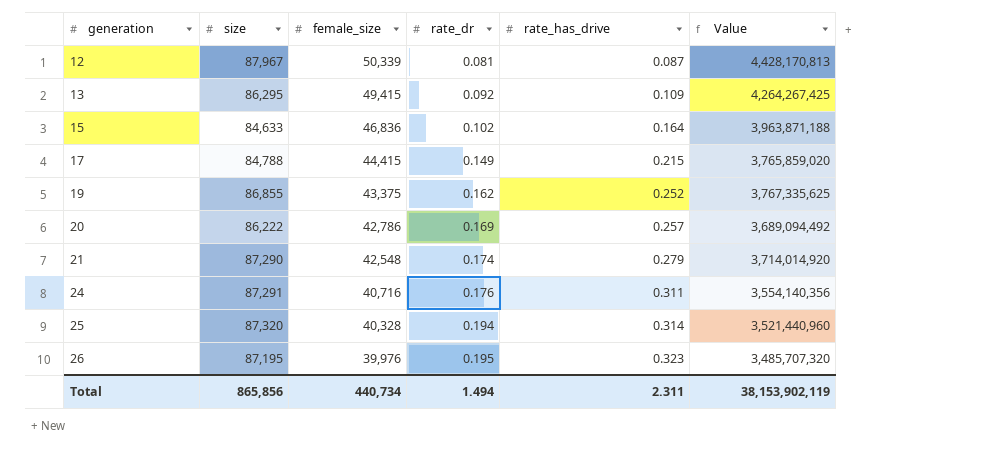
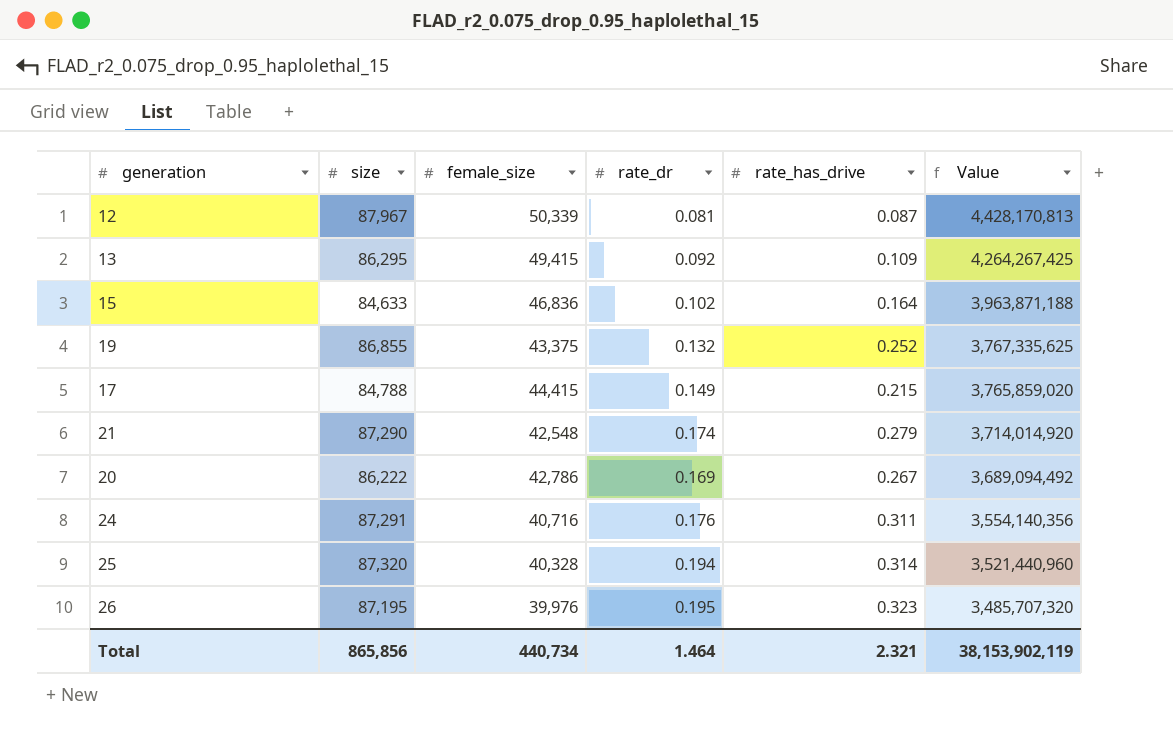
row order: generation ascending -> Value descending
19 | rate_dr: 0.162 -> 0.132
20 | rate_has_drive: 0.257 -> 0.267
Total | rate_dr: 1.494 -> 1.464
Total | rate_has_drive: 2.311 -> 2.321

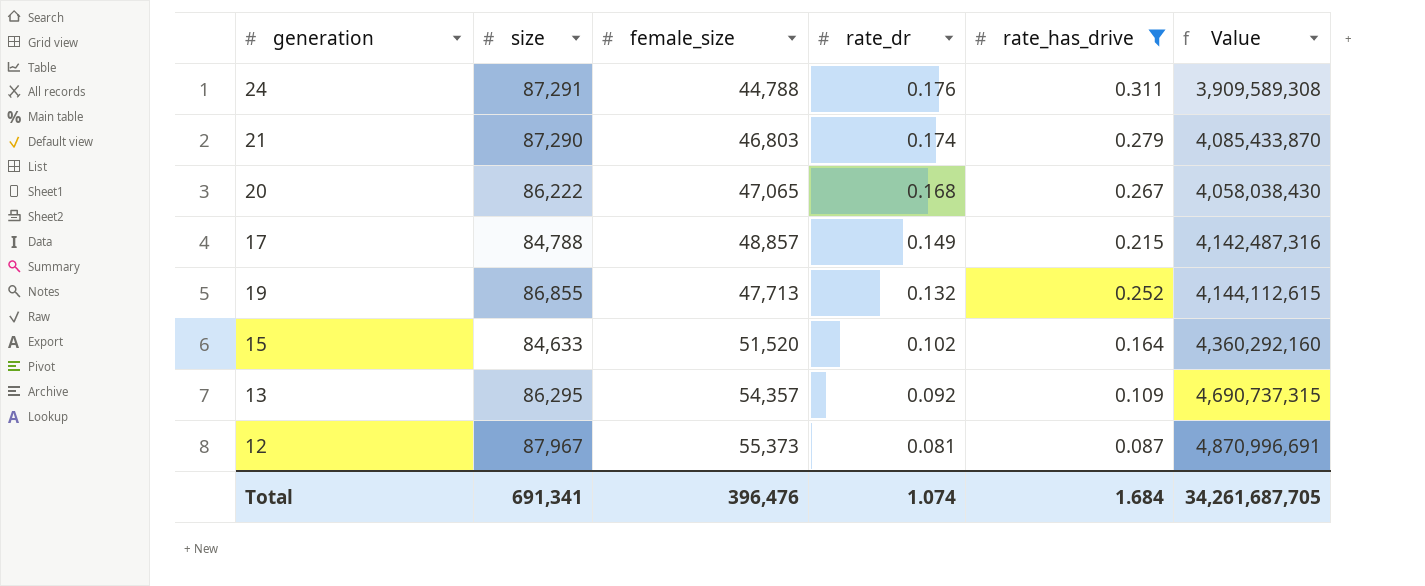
filter: none -> rate_has_drive <= 0.311
row order: Value descending -> rate_dr descending
24 | female_size: 40,716 -> 44,788
24 | Value: 3,554,140,356 -> 3,909,589,308
21 | female_size: 42,548 -> 46,803
21 | Value: 3,714,014,920 -> 4,085,433,870
20 | female_size: 42,786 -> 47,065
20 | rate_dr: 0.169 -> 0.168
20 | Value: 3,689,094,492 -> 4,058,038,430
17 | female_size: 44,415 -> 48,857
17 | Value: 3,765,859,020 -> 4,142,487,316
19 | female_size: 43,375 -> 47,713
19 | Value: 3,767,335,625 -> 4,144,112,615
15 | female_size: 46,836 -> 51,520
15 | Value: 3,963,871,188 -> 4,360,292,160
13 | female_size: 49,415 -> 54,357
13 | Value: 4,264,267,425 -> 4,690,737,315
12 | female_size: 50,339 -> 55,373
12 | Value: 4,428,170,813 -> 4,870,996,691
Total | size: 865,856 -> 691,341
Total | female_size: 440,734 -> 396,476
Total | rate_dr: 1.464 -> 1.074
Total | rate_has_drive: 2.321 -> 1.684
Total | Value: 38,153,902,119 -> 34,261,687,705

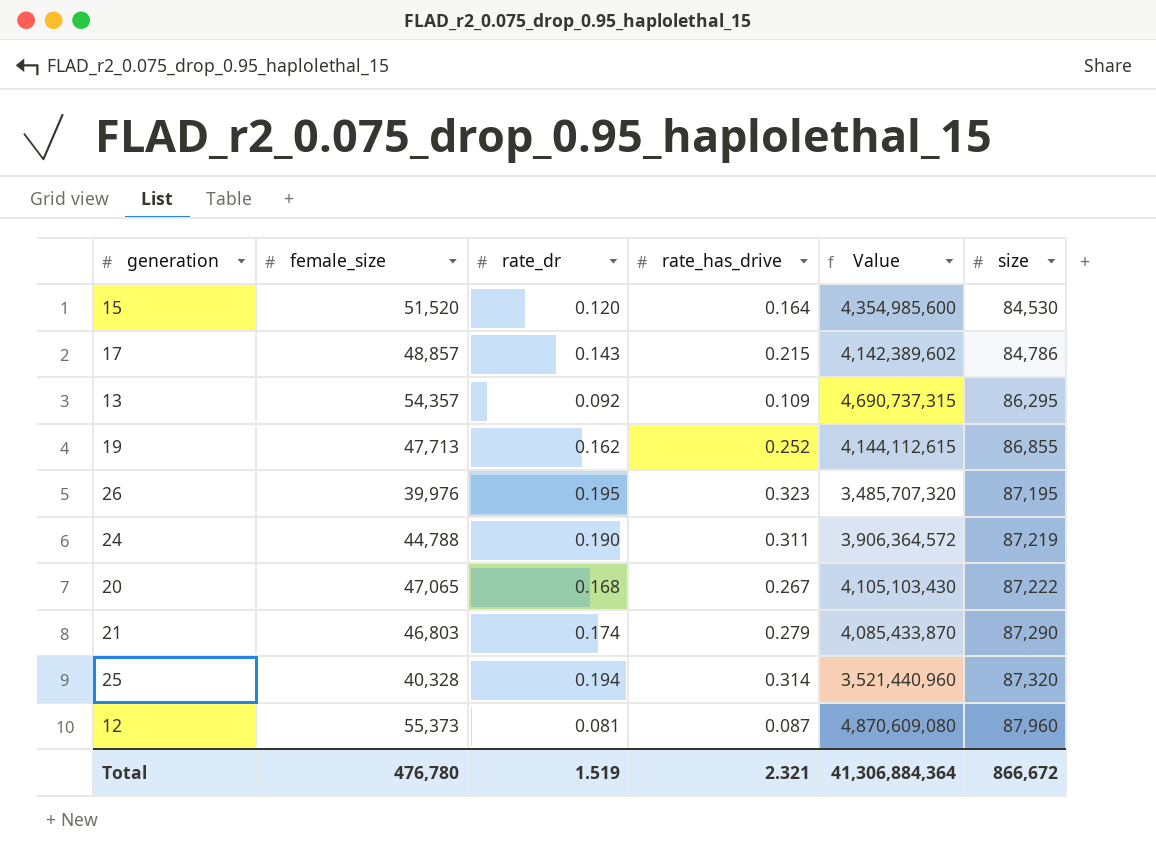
filter: rate_has_drive <= 0.311 -> none
row order: rate_dr descending -> size ascending
column size | position: 2 -> 6
15 | rate_dr: 0.102 -> 0.120
15 | Value: 4,360,292,160 -> 4,354,985,600
15 | size: 84,633 -> 84,530
17 | rate_dr: 0.149 -> 0.143
17 | Value: 4,142,487,316 -> 4,142,389,602
17 | size: 84,788 -> 84,786
19 | rate_dr: 0.132 -> 0.162
24 | rate_dr: 0.176 -> 0.190
24 | Value: 3,909,589,308 -> 3,906,364,572
24 | size: 87,291 -> 87,219
20 | Value: 4,058,038,430 -> 4,105,103,430
20 | size: 86,222 -> 87,222
12 | Value: 4,870,996,691 -> 4,870,609,080
12 | size: 87,967 -> 87,960
Total | female_size: 396,476 -> 476,780
Total | rate_dr: 1.074 -> 1.519
Total | rate_has_drive: 1.684 -> 2.321
Total | Value: 34,261,687,705 -> 41,306,884,364
Total | size: 691,341 -> 866,672

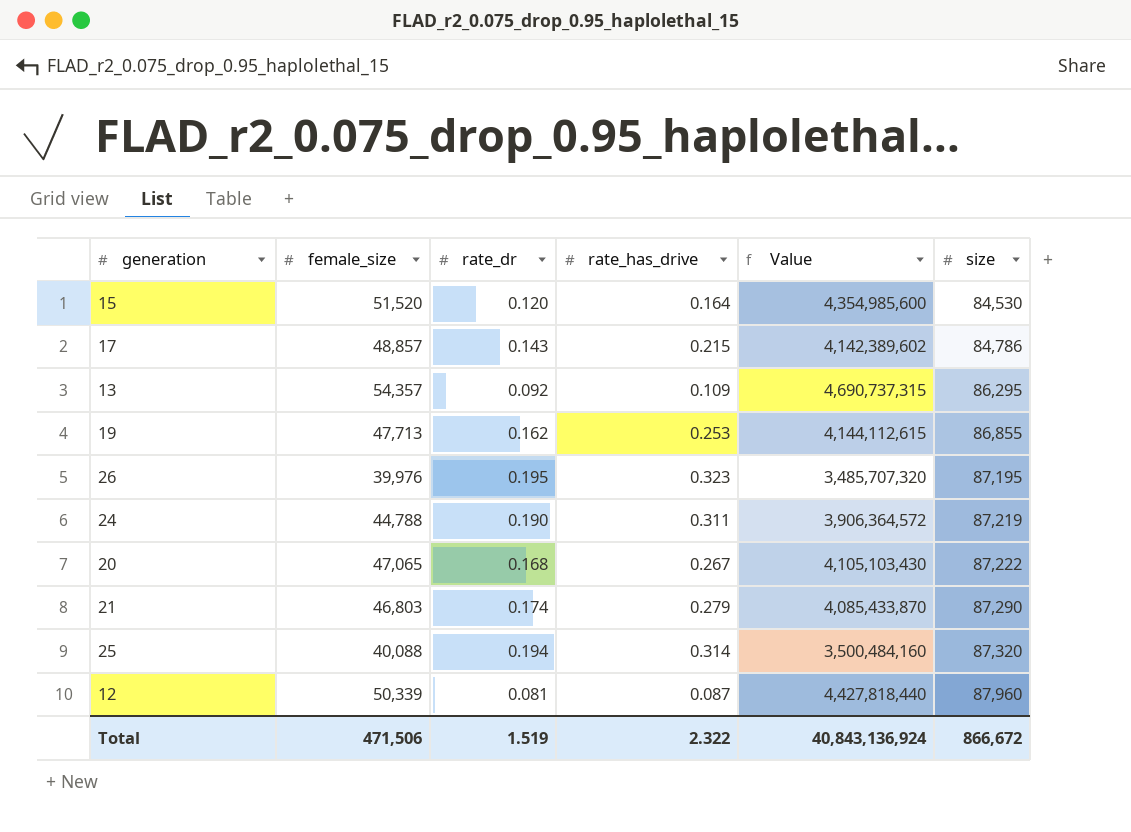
19 | rate_has_drive: 0.252 -> 0.253
25 | female_size: 40,328 -> 40,088
25 | Value: 3,521,440,960 -> 3,500,484,160
12 | female_size: 55,373 -> 50,339
12 | Value: 4,870,609,080 -> 4,427,818,440
Total | female_size: 476,780 -> 471,506
Total | rate_has_drive: 2.321 -> 2.322
Total | Value: 41,306,884,364 -> 40,843,136,924

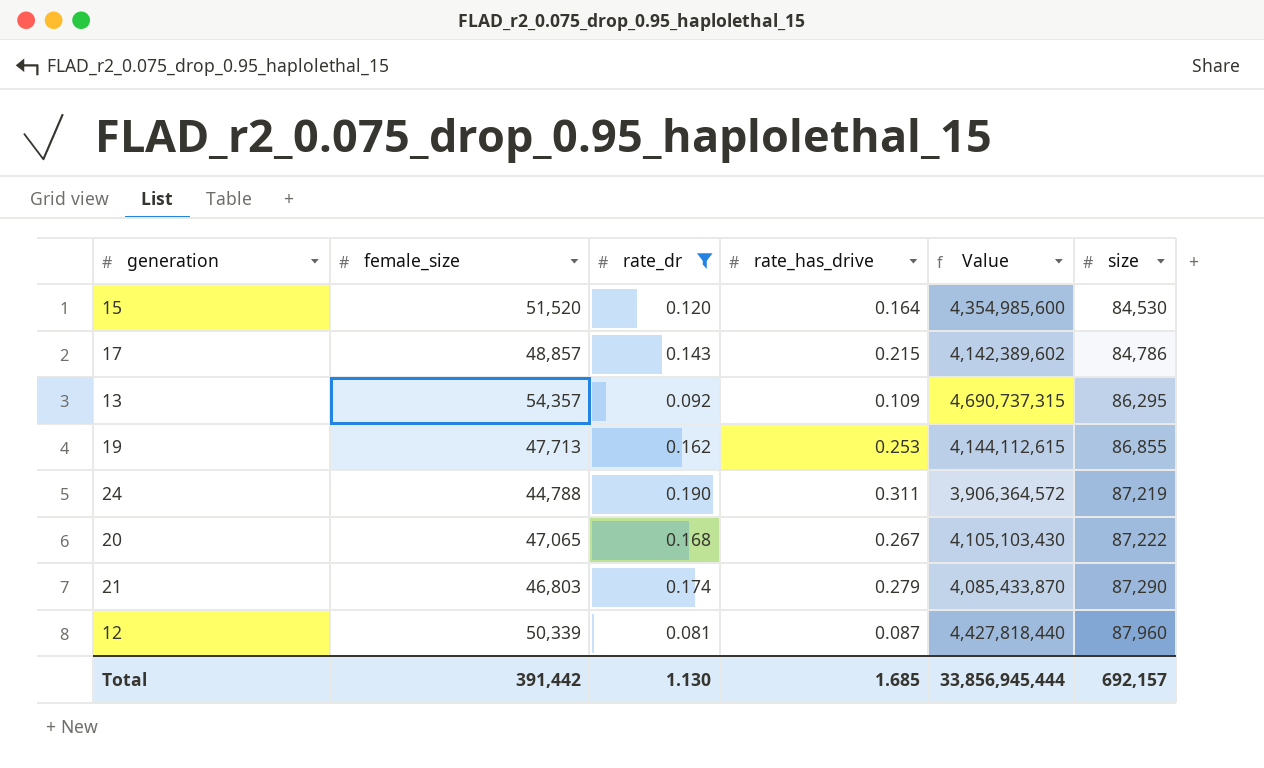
filter: none -> rate_dr <= 0.190
Total | female_size: 471,506 -> 391,442
Total | rate_dr: 1.519 -> 1.130
Total | rate_has_drive: 2.322 -> 1.685
Total | Value: 40,843,136,924 -> 33,856,945,444
Total | size: 866,672 -> 692,157

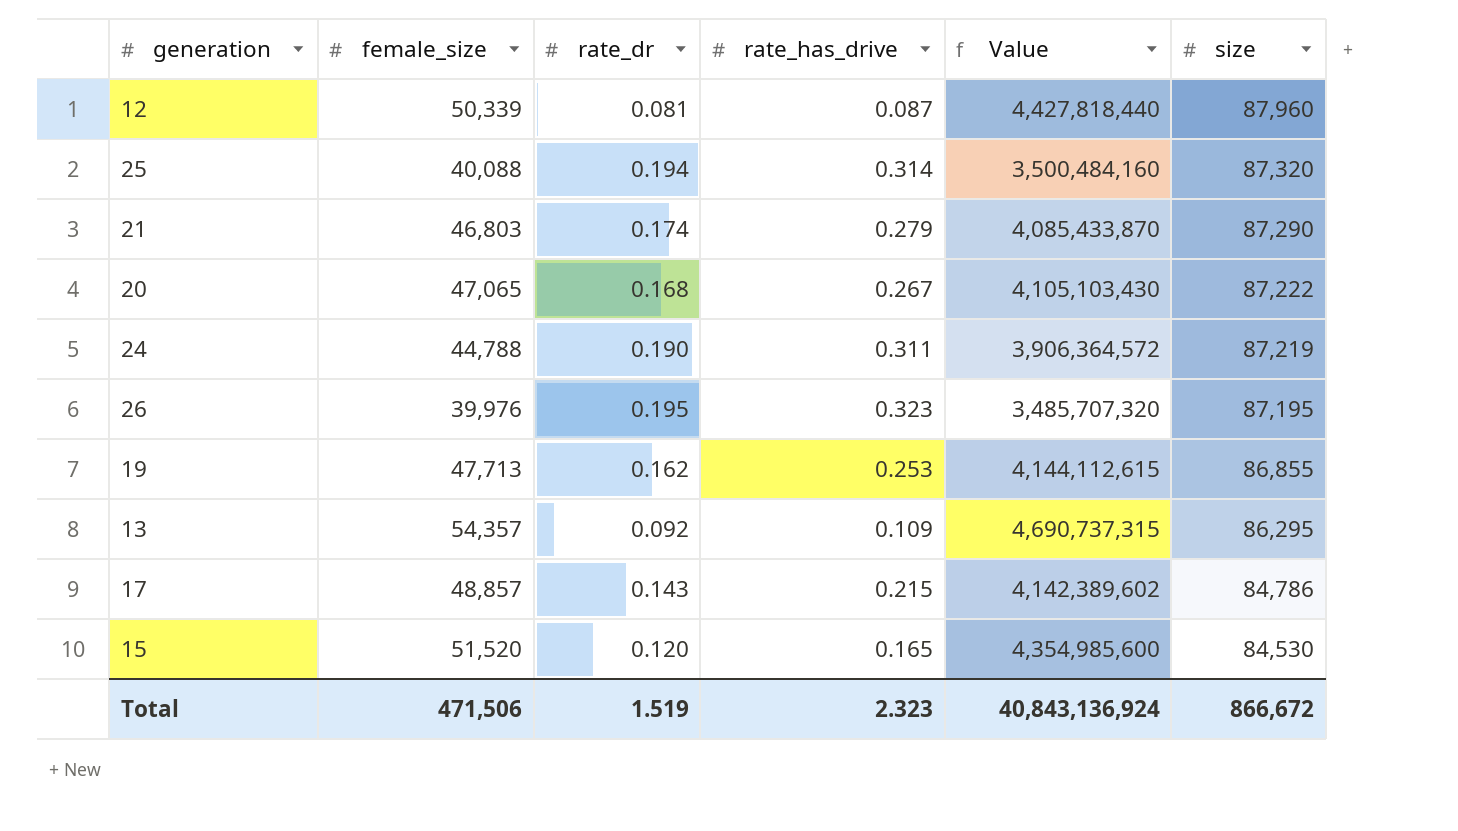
filter: rate_dr <= 0.190 -> none
row order: size ascending -> size descending
15 | rate_has_drive: 0.164 -> 0.165
Total | female_size: 391,442 -> 471,506
Total | rate_dr: 1.130 -> 1.519
Total | rate_has_drive: 1.685 -> 2.323
Total | Value: 33,856,945,444 -> 40,843,136,924
Total | size: 692,157 -> 866,672

